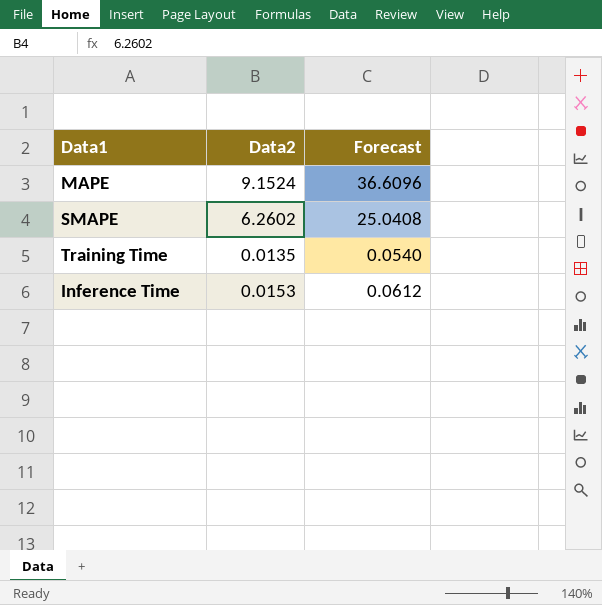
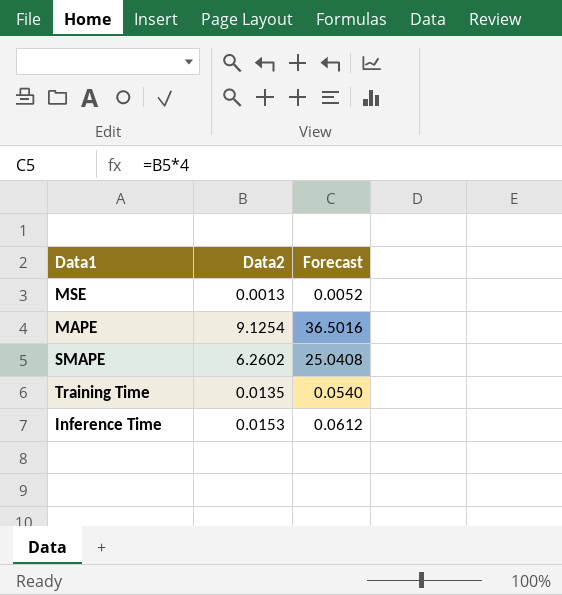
row MSE: none -> 0.0013 | 0.0052
MAPE | Data2: 9.1524 -> 9.1254
MAPE | Forecast: 36.6096 -> 36.5016

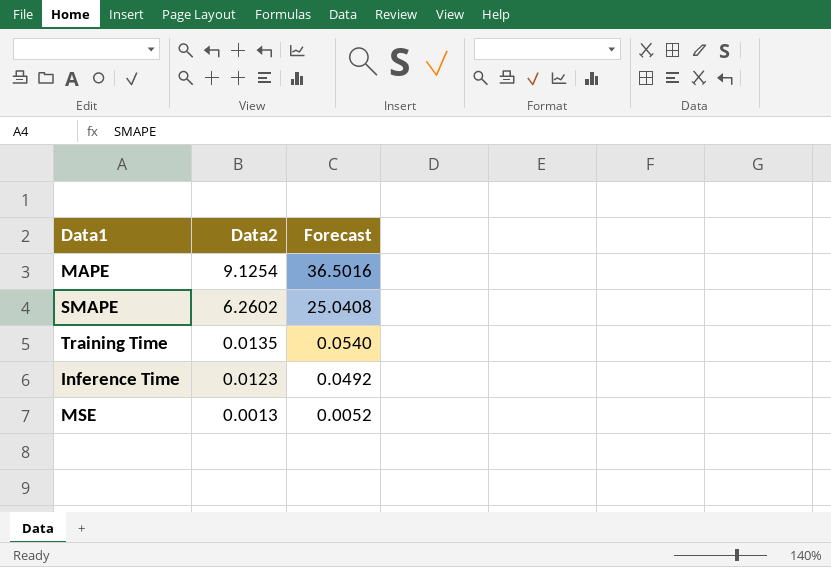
row order: none -> Data2 descending
Inference Time | Data2: 0.0153 -> 0.0123
Inference Time | Forecast: 0.0612 -> 0.0492

